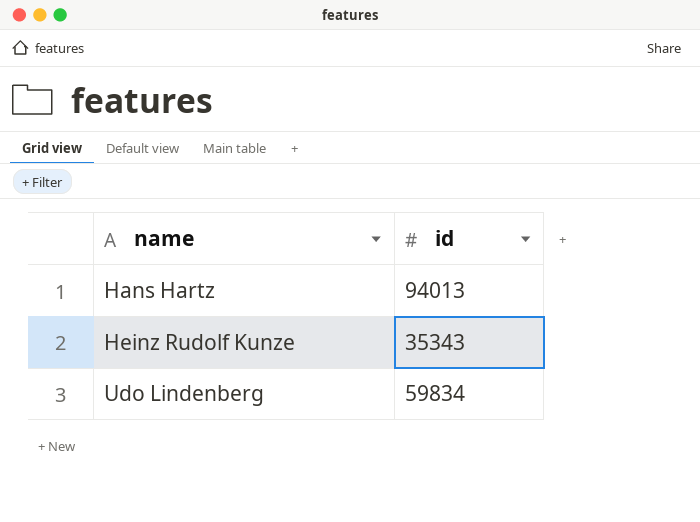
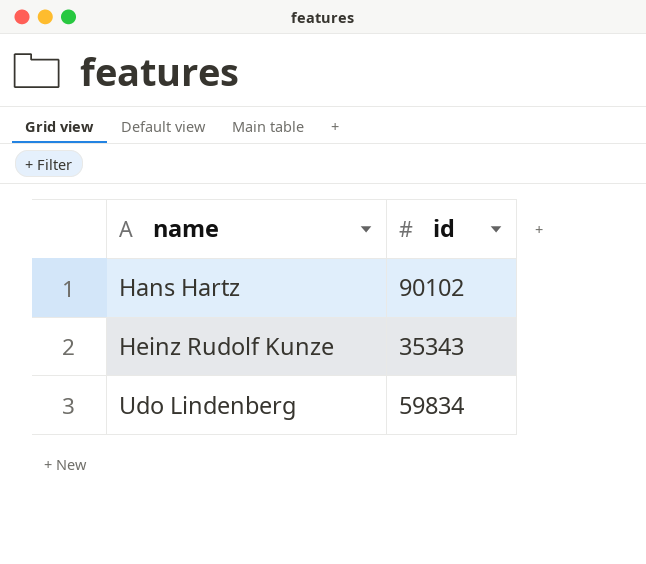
Hans Hartz | id: 94013 -> 90102

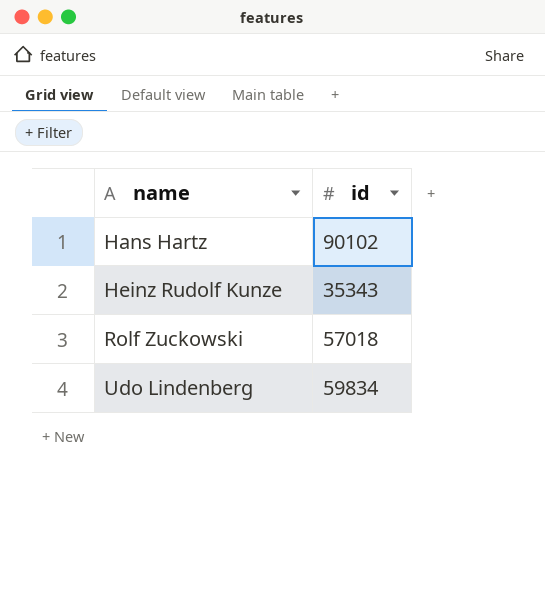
row Rolf Zuckowski: none -> 57018

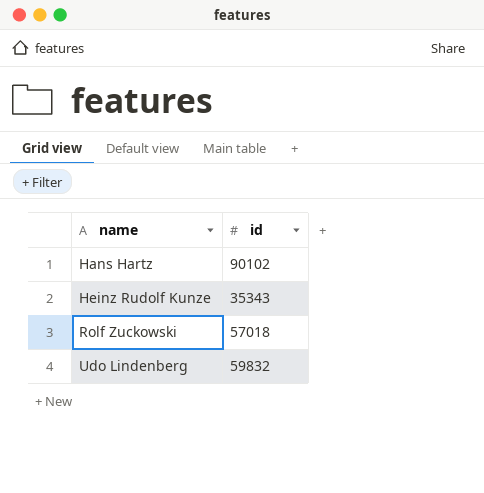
Udo Lindenberg | id: 59834 -> 59832

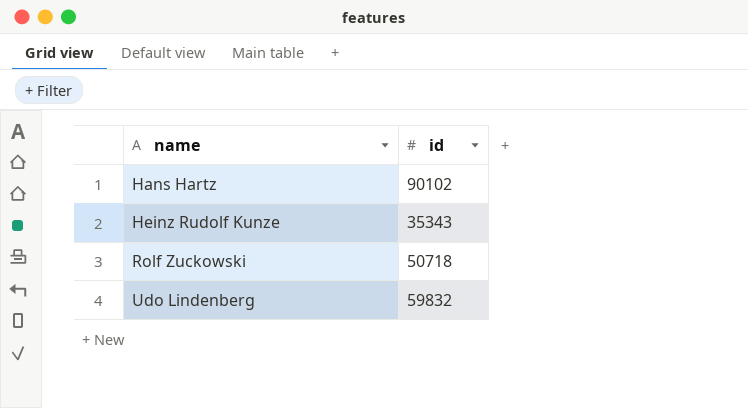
Rolf Zuckowski | id: 57018 -> 50718

